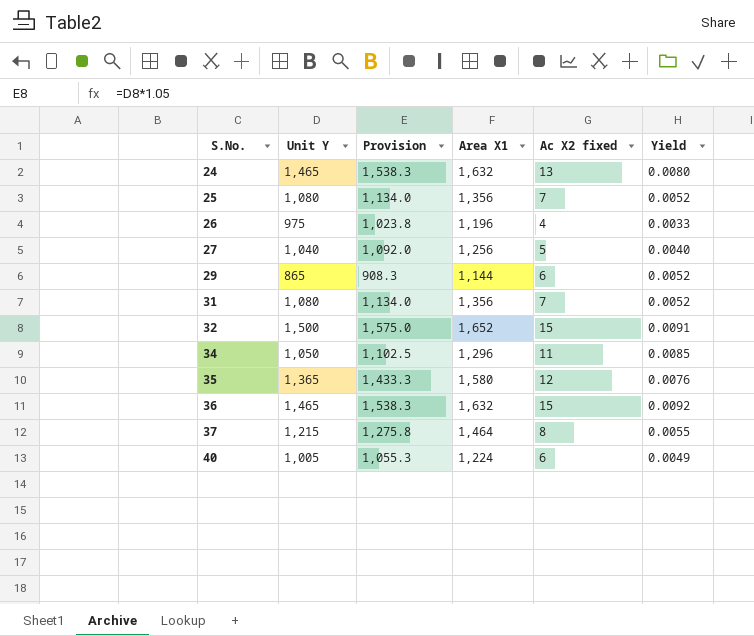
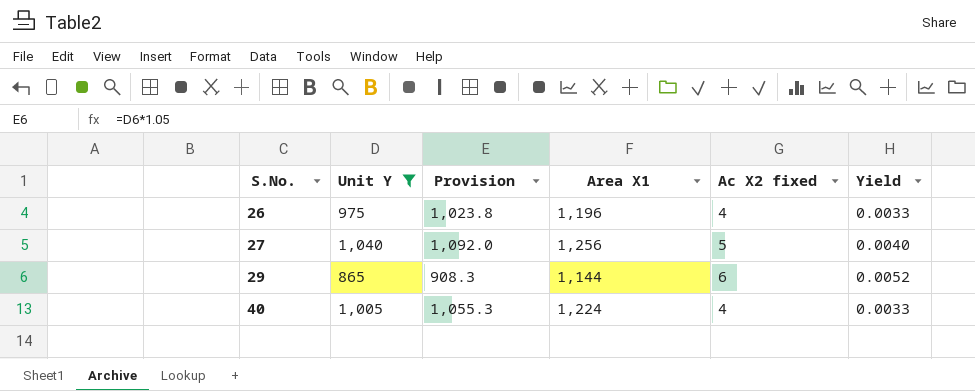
filter: none -> Unit Y <= 1,040
40 | Ac X2 fixed: 6 -> 4
40 | Yield: 0.0049 -> 0.0033

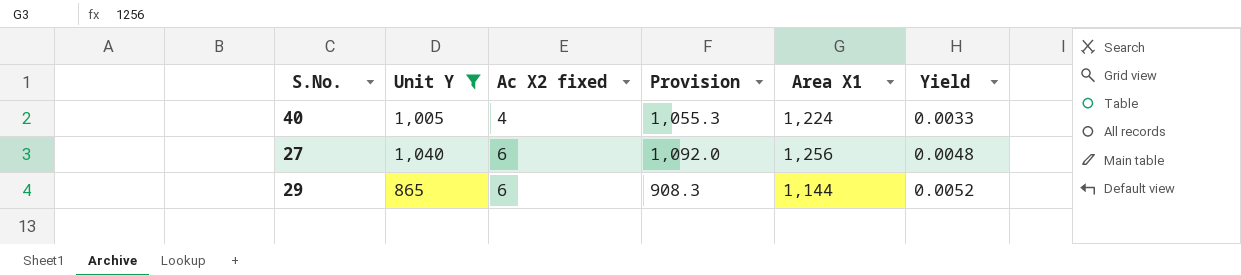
row order: S.No. ascending -> Ac X2 fixed ascending
column Ac X2 fixed | position: 5 -> 3
row 26: 975 | 1,023.8 | 1,196 | 4 | 0.0033 -> none
27 | Ac X2 fixed: 5 -> 6
27 | Yield: 0.0040 -> 0.0048

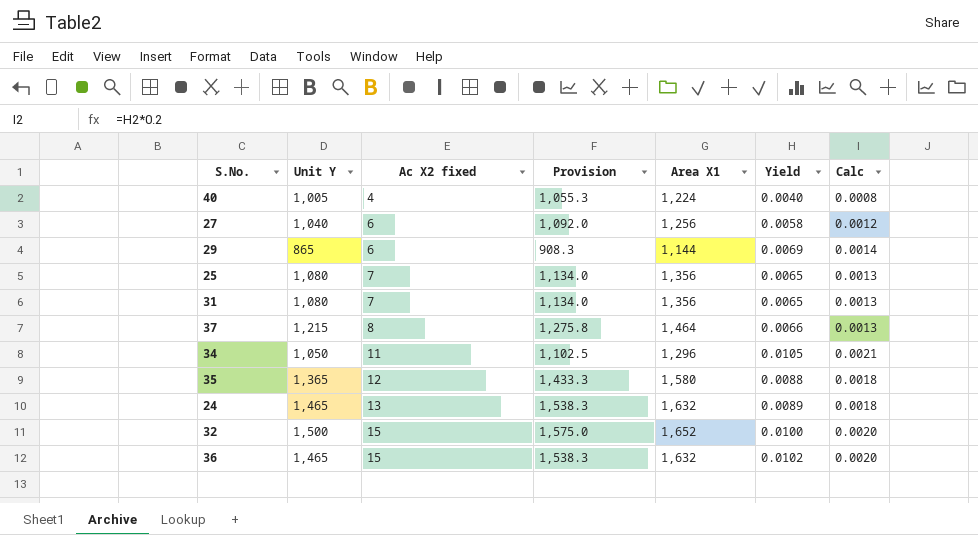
filter: Unit Y <= 1,040 -> none
column Yield | formula: [Ac X2 fixed] / [Area X1] -> [Ac X2 fixed] / [Unit Y]
column Calc | formula: none -> [Yield] * 0.2

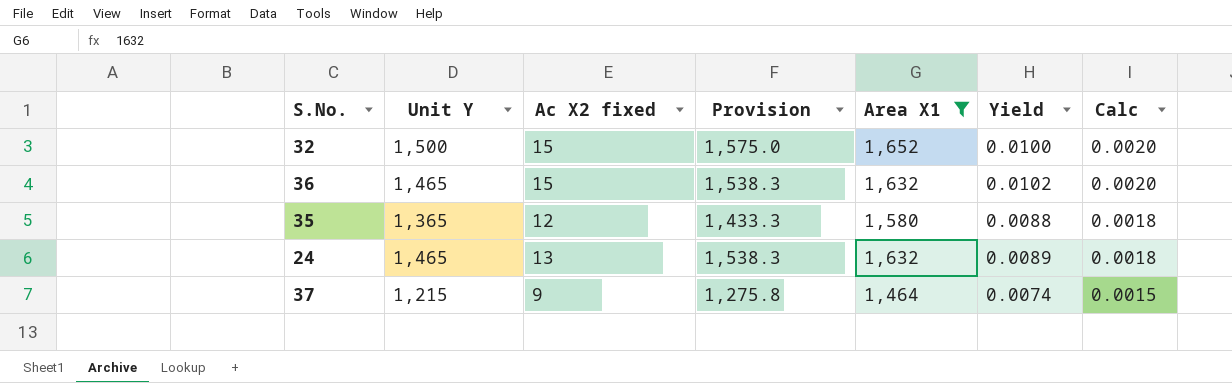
filter: none -> Area X1 >= 1,464
row order: Ac X2 fixed ascending -> Calc descending
37 | Ac X2 fixed: 8 -> 9
37 | Yield: 0.0066 -> 0.0074
37 | Calc: 0.0013 -> 0.0015

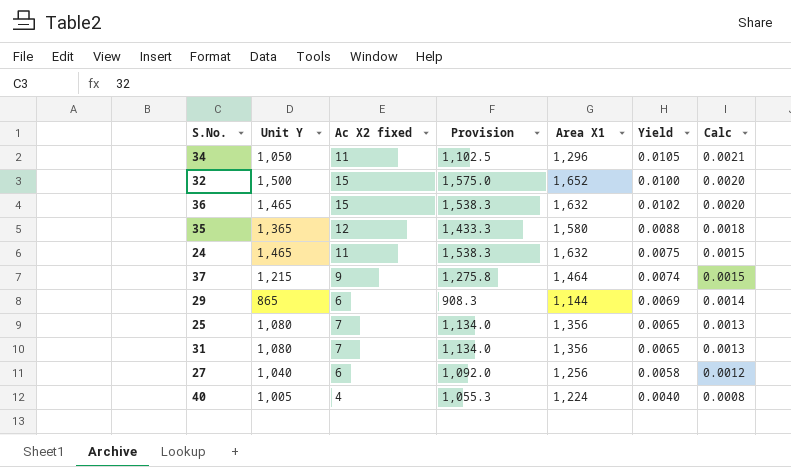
filter: Area X1 >= 1,464 -> none
24 | Ac X2 fixed: 13 -> 11
24 | Yield: 0.0089 -> 0.0075
24 | Calc: 0.0018 -> 0.0015

